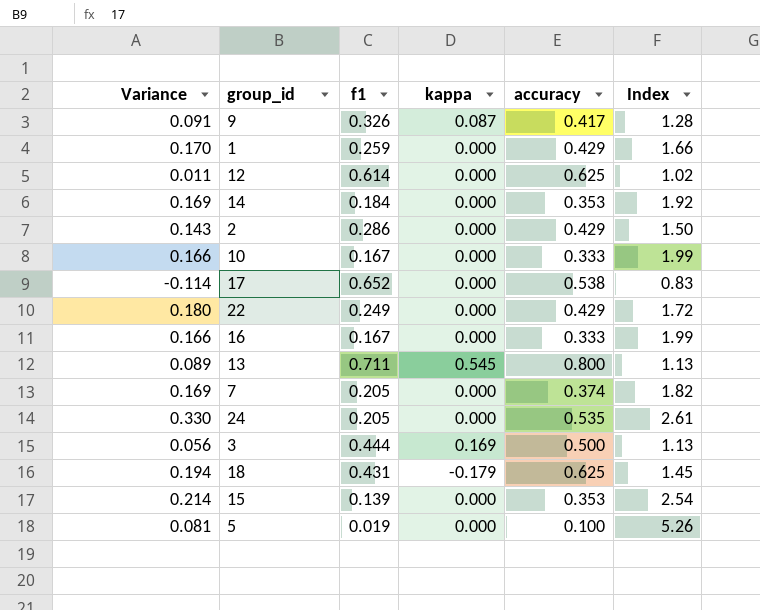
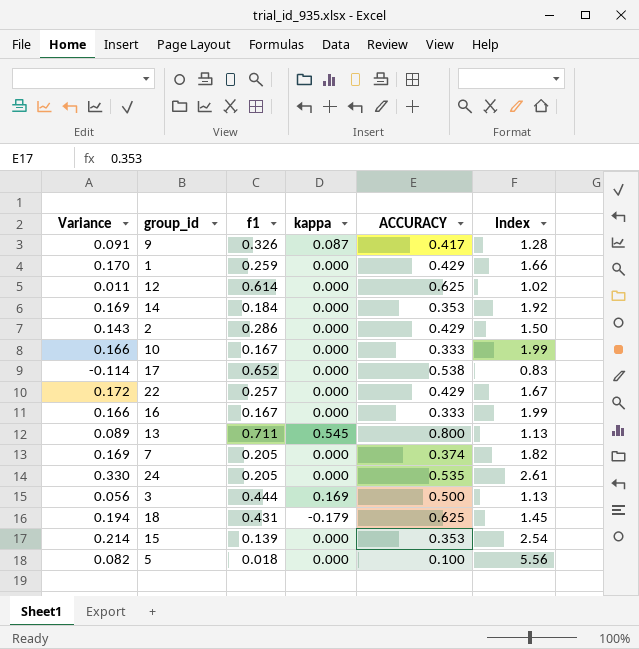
column name: accuracy -> ACCURACY
22 | Variance: 0.180 -> 0.172
22 | f1: 0.249 -> 0.257
22 | Index: 1.72 -> 1.67
5 | Variance: 0.081 -> 0.082
5 | f1: 0.019 -> 0.018
5 | Index: 5.26 -> 5.56

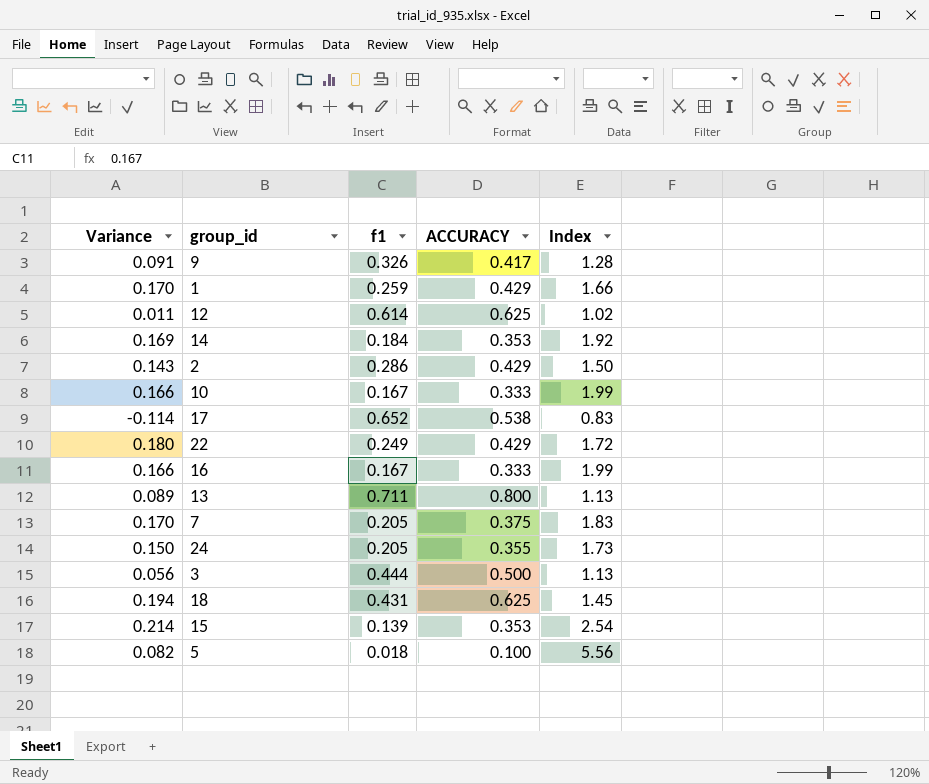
column kappa | position: 4 -> none
22 | Variance: 0.172 -> 0.180
22 | f1: 0.257 -> 0.249
22 | Index: 1.67 -> 1.72
7 | Variance: 0.169 -> 0.170
7 | ACCURACY: 0.374 -> 0.375
7 | Index: 1.82 -> 1.83
24 | Variance: 0.330 -> 0.150
24 | ACCURACY: 0.535 -> 0.355
24 | Index: 2.61 -> 1.73

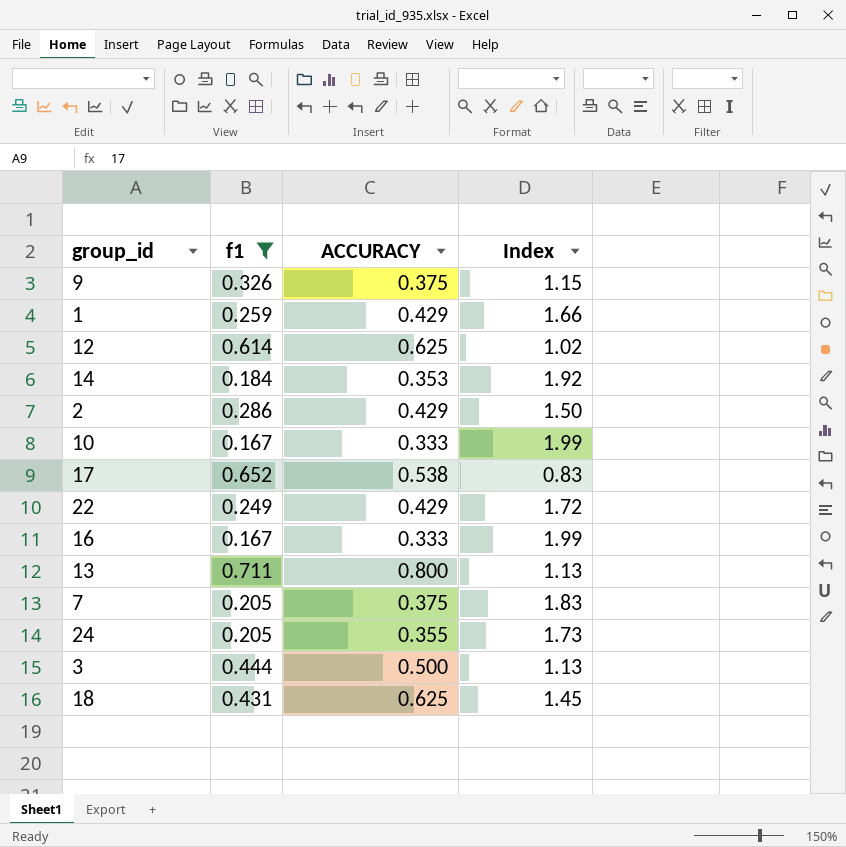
filter: none -> f1 >= 0.167
column Variance | formula: [ACCURACY] - [f1] -> none
9 | ACCURACY: 0.417 -> 0.375
9 | Index: 1.28 -> 1.15

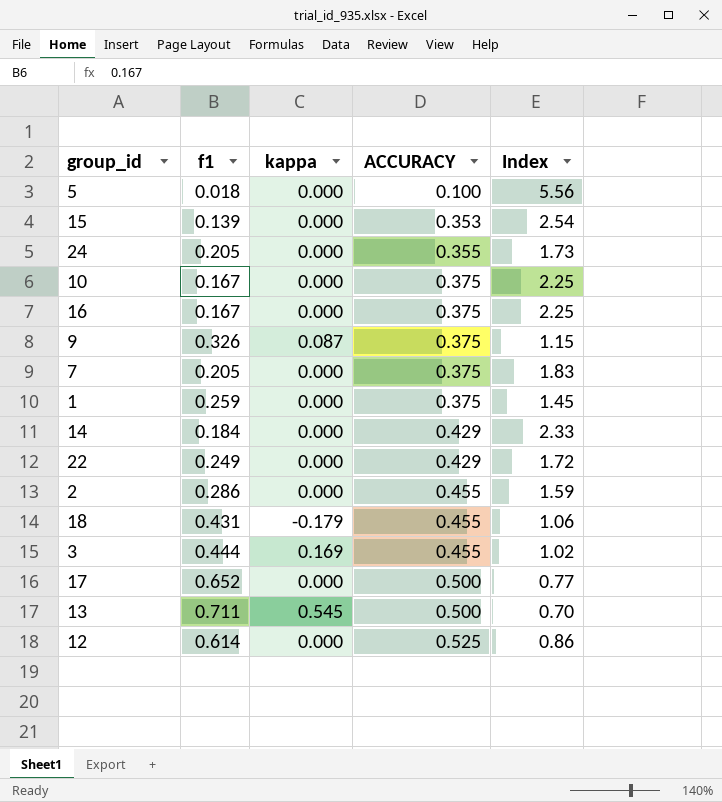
filter: f1 >= 0.167 -> none
row order: none -> ACCURACY ascending
column kappa | position: none -> 3
10 | ACCURACY: 0.333 -> 0.375
10 | Index: 1.99 -> 2.25
16 | ACCURACY: 0.333 -> 0.375
16 | Index: 1.99 -> 2.25
1 | ACCURACY: 0.429 -> 0.375
1 | Index: 1.66 -> 1.45
14 | ACCURACY: 0.353 -> 0.429
14 | Index: 1.92 -> 2.33
2 | ACCURACY: 0.429 -> 0.455
2 | Index: 1.50 -> 1.59
18 | ACCURACY: 0.625 -> 0.455
18 | Index: 1.45 -> 1.06
3 | ACCURACY: 0.500 -> 0.455
3 | Index: 1.13 -> 1.02
17 | ACCURACY: 0.538 -> 0.500
17 | Index: 0.83 -> 0.77
13 | ACCURACY: 0.800 -> 0.500
13 | Index: 1.13 -> 0.70
12 | ACCURACY: 0.625 -> 0.525
12 | Index: 1.02 -> 0.86

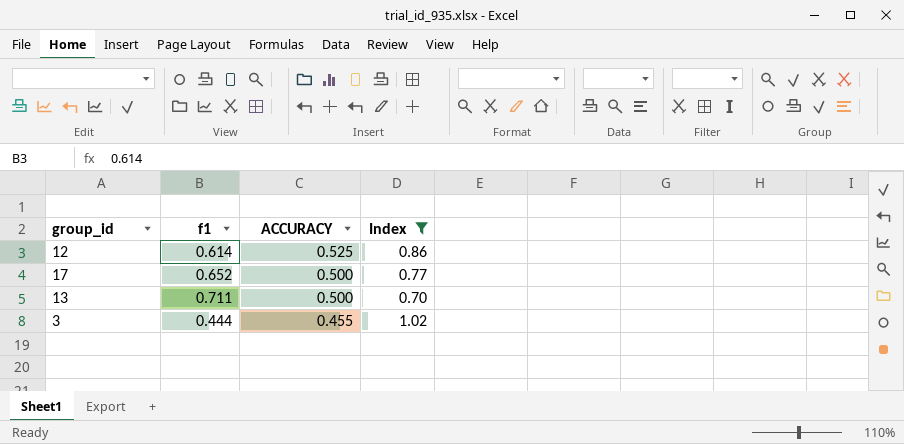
filter: none -> Index <= 1.02
row order: ACCURACY ascending -> ACCURACY descending
column kappa | position: 3 -> none

